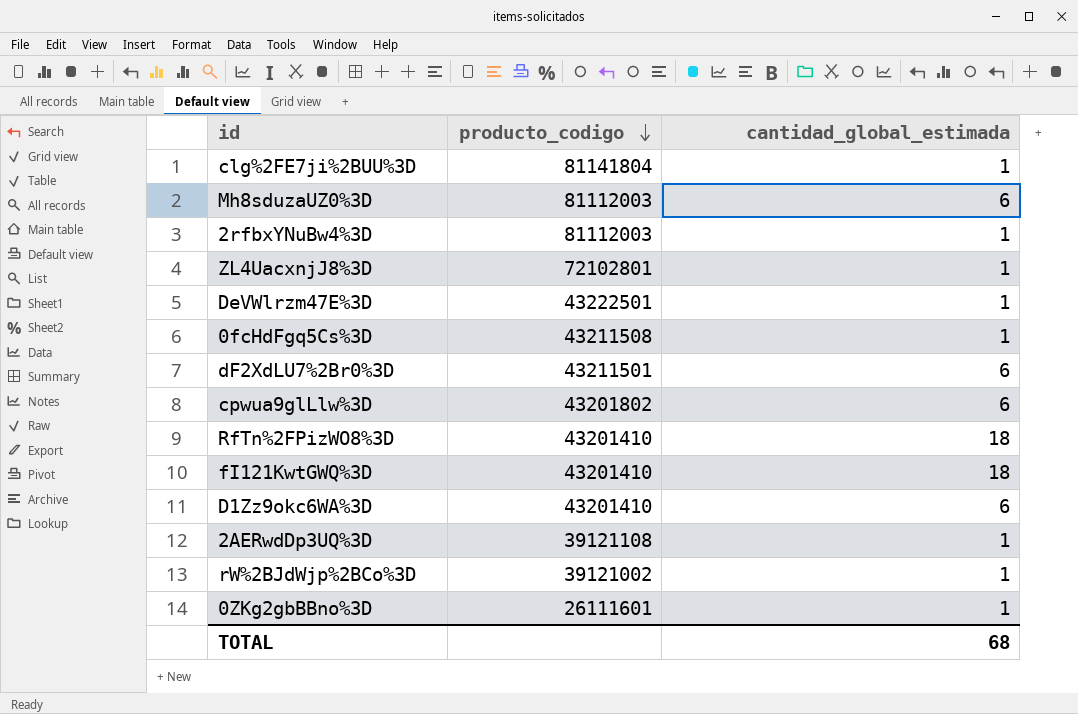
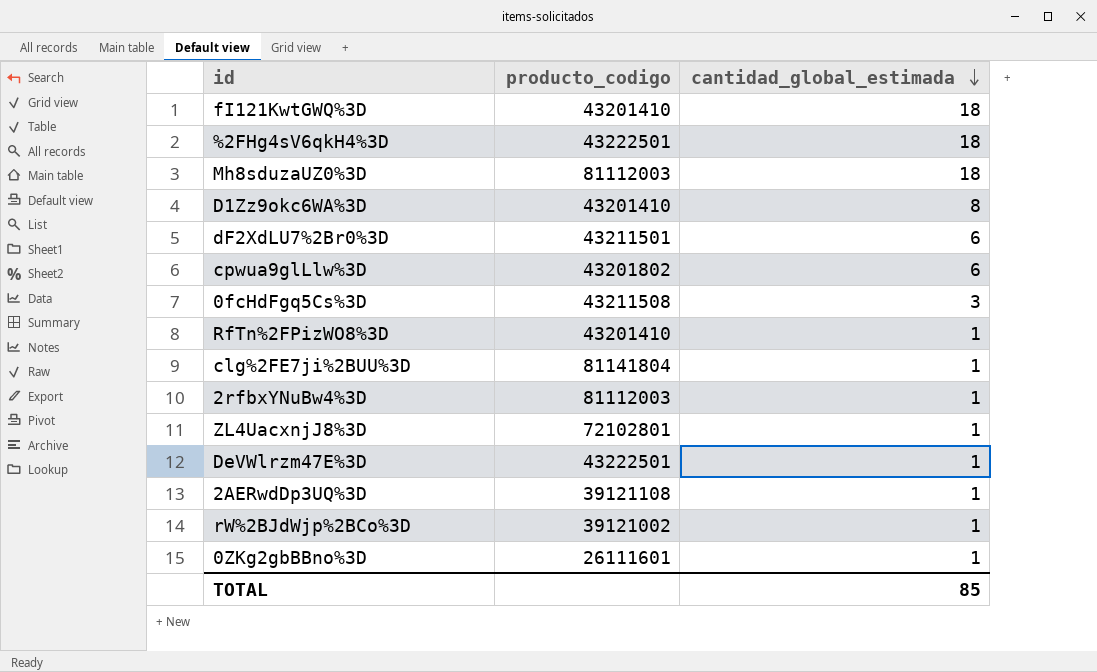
row order: producto_codigo descending -> cantidad_global_estimada descending
row %2FHg4sV6qkH4%3D: none -> 43222501 | 18
Mh8sduzaUZ0%3D | cantidad_global_estimada: 6 -> 18
D1Zz9okc6WA%3D | cantidad_global_estimada: 6 -> 8
0fcHdFgq5Cs%3D | cantidad_global_estimada: 1 -> 3
RfTn%2FPizWO8%3D | cantidad_global_estimada: 18 -> 1
TOTAL | cantidad_global_estimada: 68 -> 85

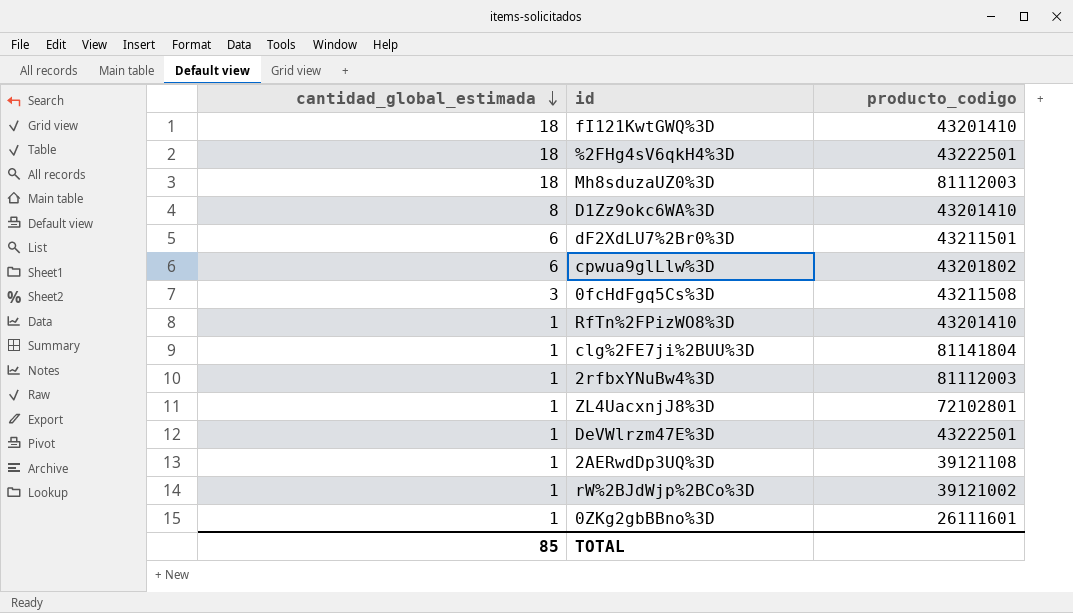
column cantidad_global_estimada | position: 3 -> 1

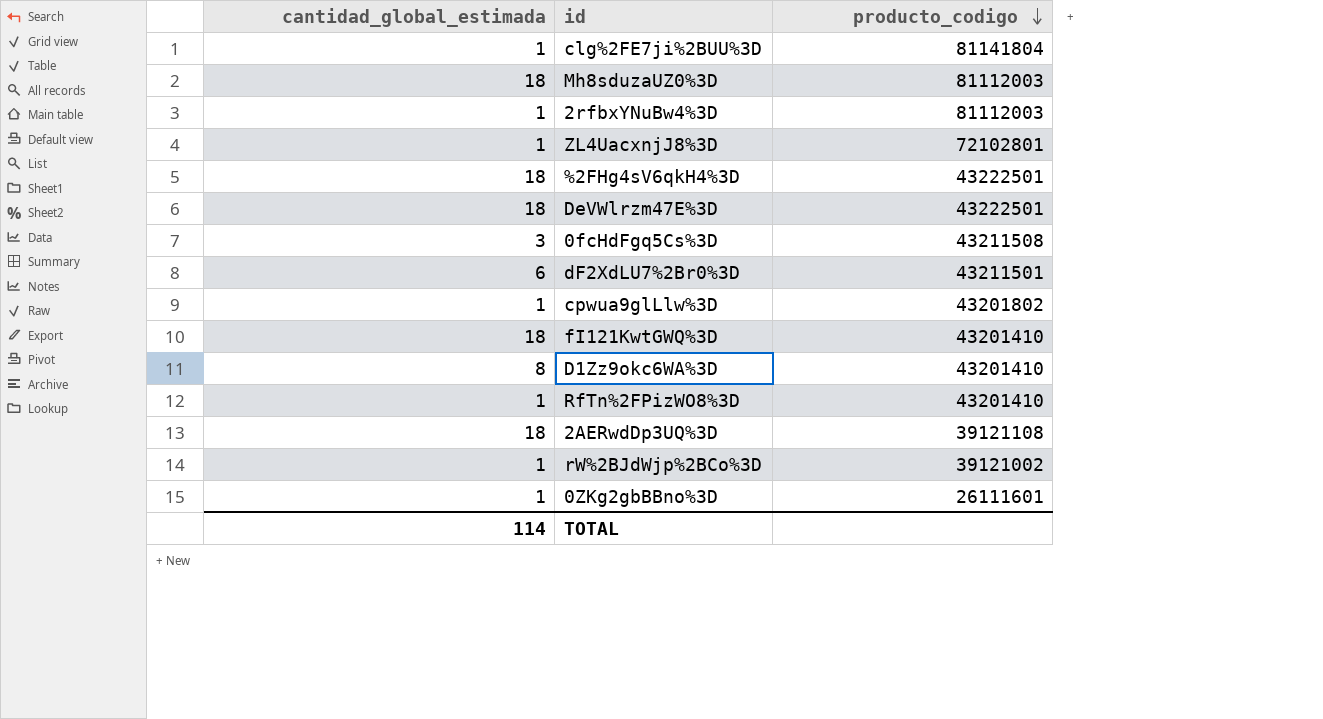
row order: cantidad_global_estimada descending -> producto_codigo descending
DeVWlrzm47E%3D | cantidad_global_estimada: 1 -> 18
cpwua9glLlw%3D | cantidad_global_estimada: 6 -> 1
2AERwdDp3UQ%3D | cantidad_global_estimada: 1 -> 18
TOTAL | cantidad_global_estimada: 85 -> 114

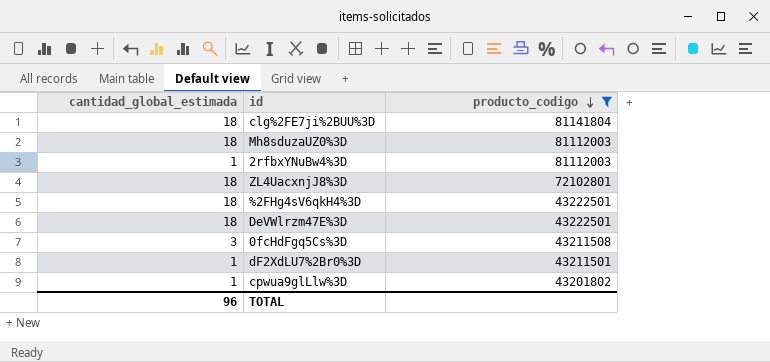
filter: none -> producto_codigo >= 43201802
clg%2FE7ji%2BUU%3D | cantidad_global_estimada: 1 -> 18
ZL4UacxnjJ8%3D | cantidad_global_estimada: 1 -> 18
dF2XdLU7%2Br0%3D | cantidad_global_estimada: 6 -> 1
TOTAL | cantidad_global_estimada: 114 -> 96

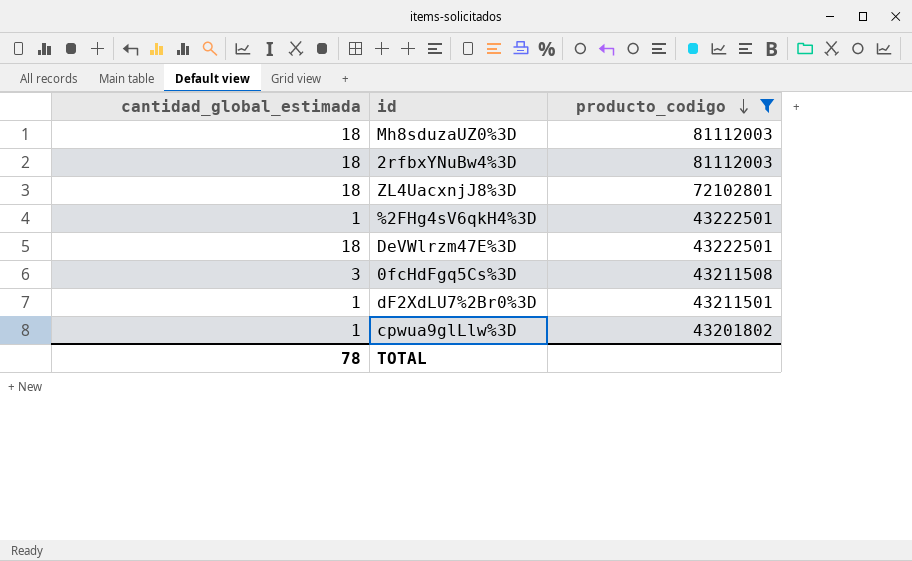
row clg%2FE7ji%2BUU%3D: 18 | 81141804 -> none
2rfbxYNuBw4%3D | cantidad_global_estimada: 1 -> 18
%2FHg4sV6qkH4%3D | cantidad_global_estimada: 18 -> 1
TOTAL | cantidad_global_estimada: 96 -> 78

